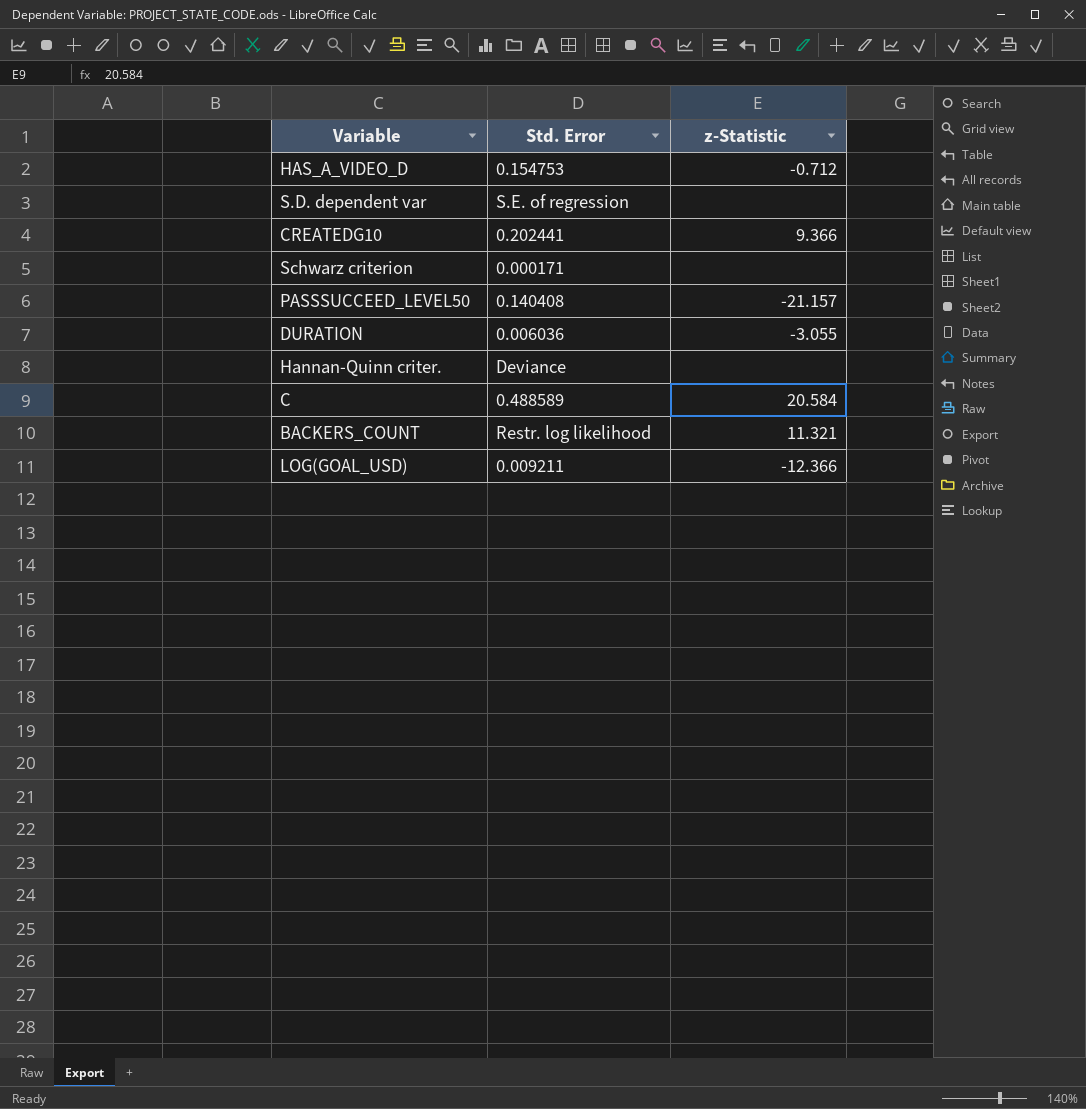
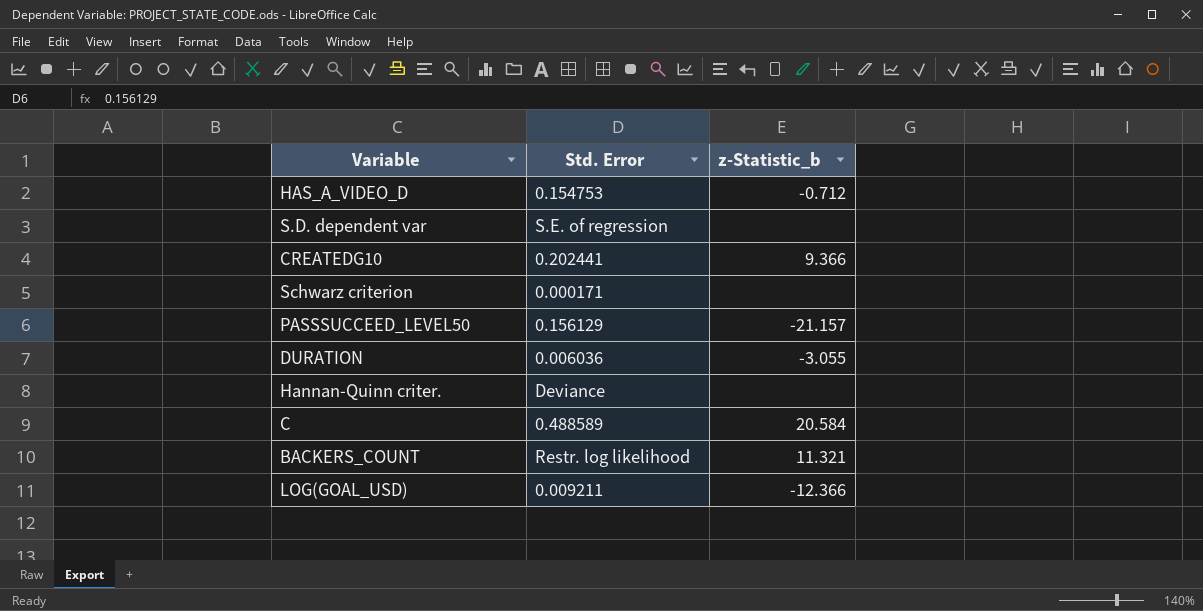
column name: z-Statistic -> z-Statistic_b
PASSSUCCEED_LEVEL50 | Std. Error: 0.140408 -> 0.156129

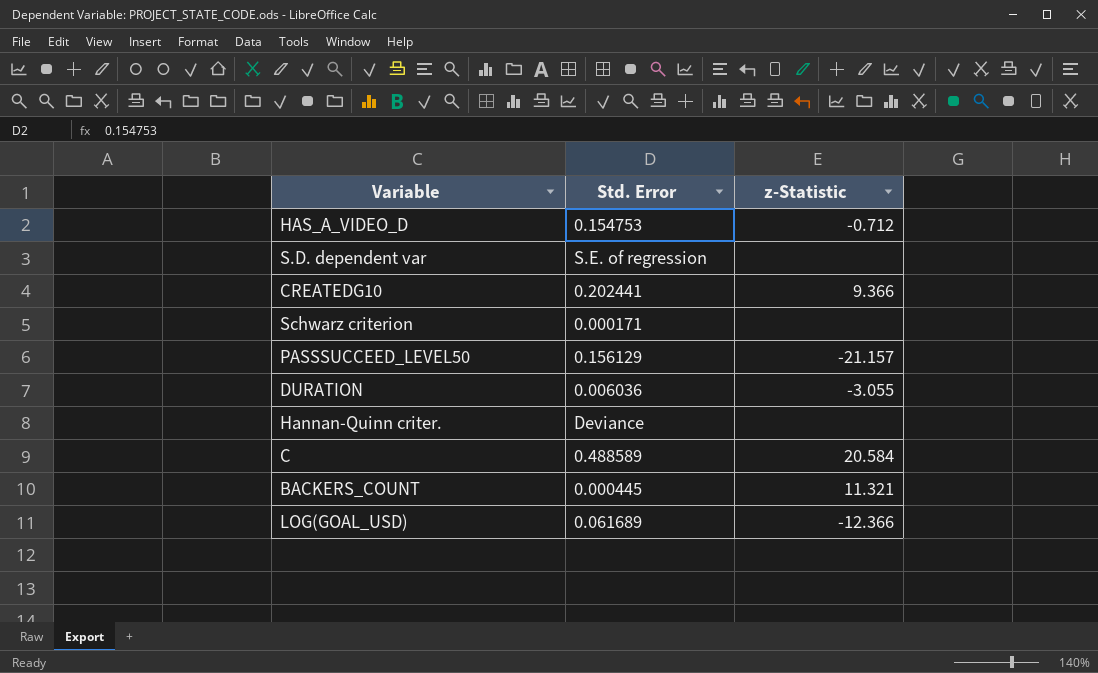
column name: z-Statistic_b -> z-Statistic
BACKERS_COUNT | Std. Error: Restr. log likelihood -> 0.000445
LOG(GOAL_USD) | Std. Error: 0.009211 -> 0.061689

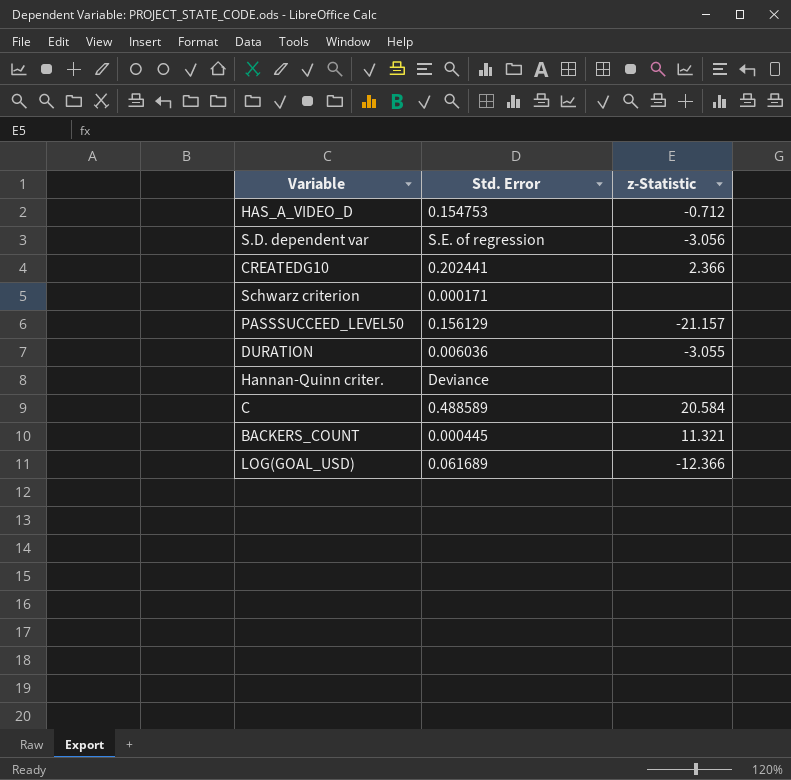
S.D. dependent var | z-Statistic: none -> -3.056
CREATEDG10 | z-Statistic: 9.366 -> 2.366

